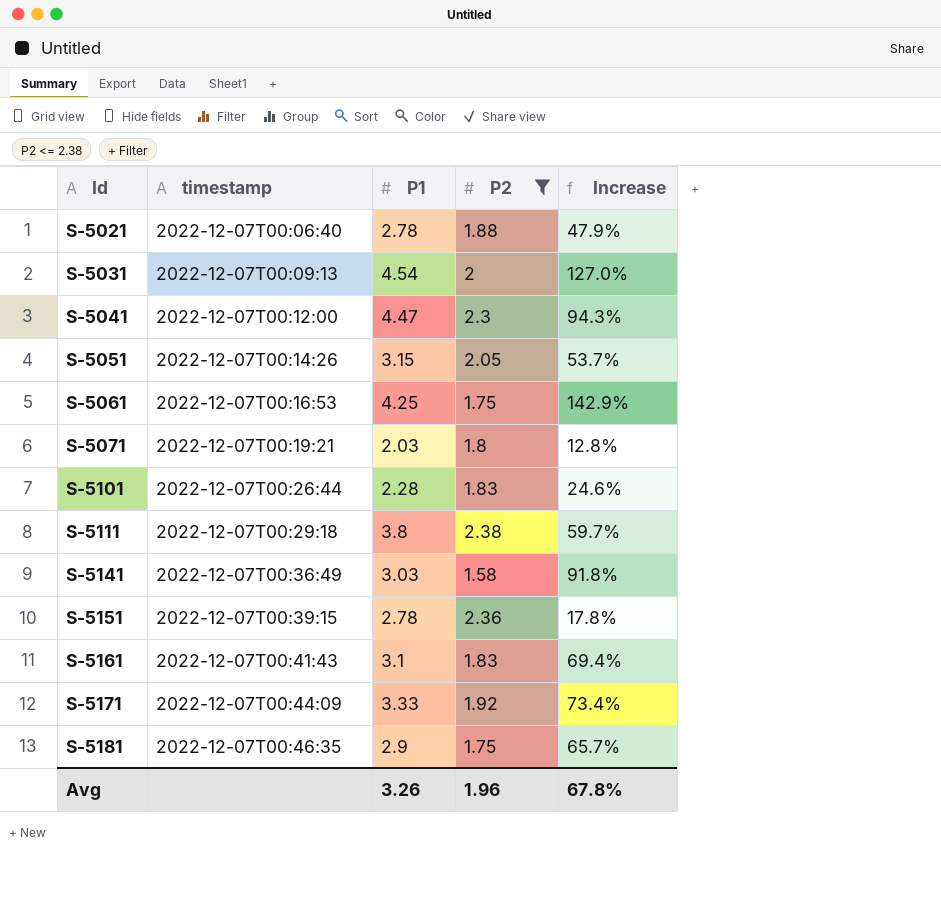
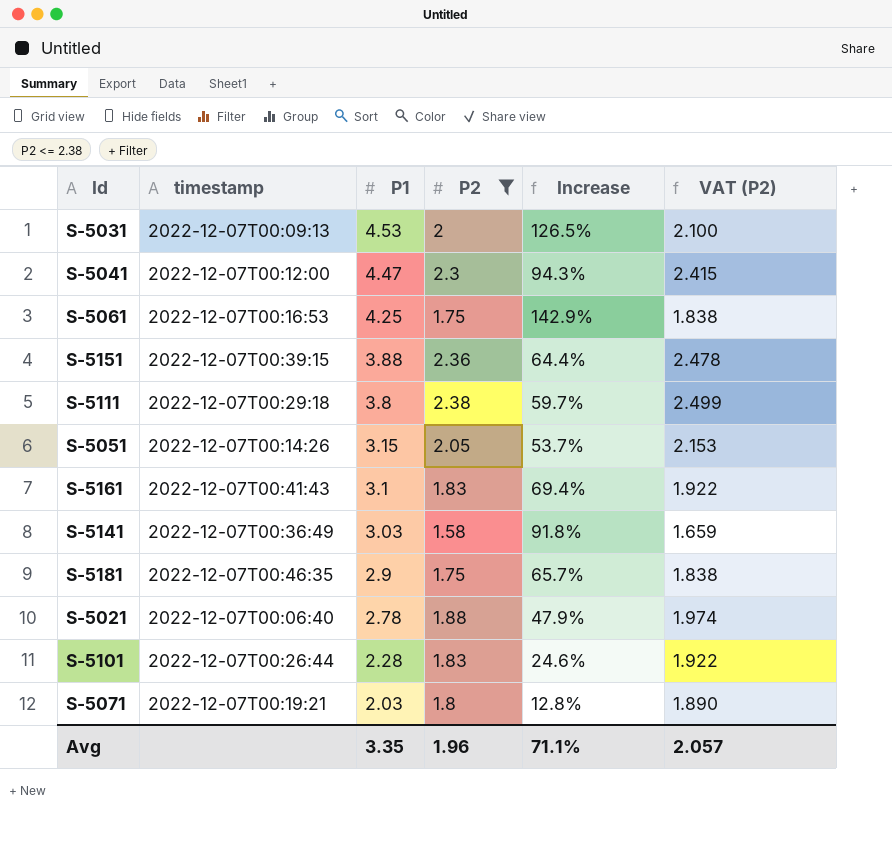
row order: Id ascending -> P1 descending
column VAT (P2) | formula: none -> [P2] * 1.05
row S-5171: 2022-12-07T00:44:09 | 3.33 | 1.92 | 73.4% -> none
S-5031 | P1: 4.54 -> 4.53
S-5031 | Increase: 127.0% -> 126.5%
S-5151 | P1: 2.78 -> 3.88
S-5151 | Increase: 17.8% -> 64.4%
Avg | P1: 3.26 -> 3.35
Avg | Increase: 67.8% -> 71.1%

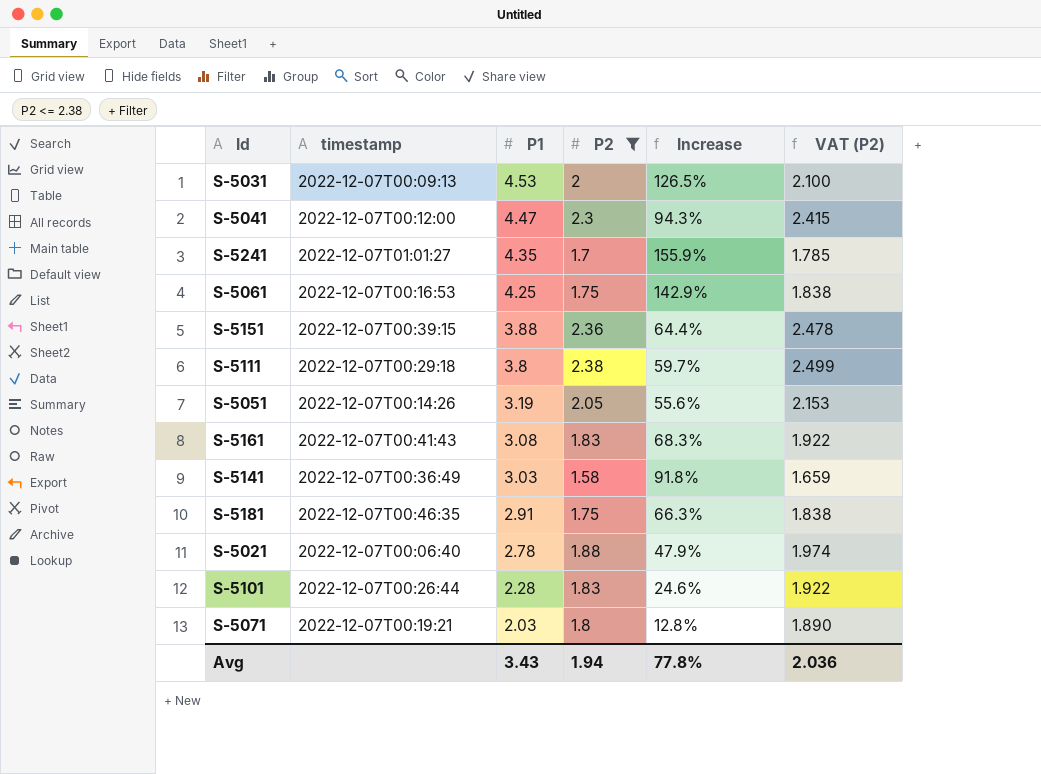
row S-5241: none -> 2022-12-07T01:01:27 | 4.35 | 1.7 | 155.9% | 1.785
S-5051 | P1: 3.15 -> 3.19
S-5051 | Increase: 53.7% -> 55.6%
S-5161 | P1: 3.1 -> 3.08
S-5161 | Increase: 69.4% -> 68.3%
S-5181 | P1: 2.9 -> 2.91
S-5181 | Increase: 65.7% -> 66.3%
Avg | P1: 3.35 -> 3.43
Avg | P2: 1.96 -> 1.94
Avg | Increase: 71.1% -> 77.8%
Avg | VAT (P2): 2.057 -> 2.036

